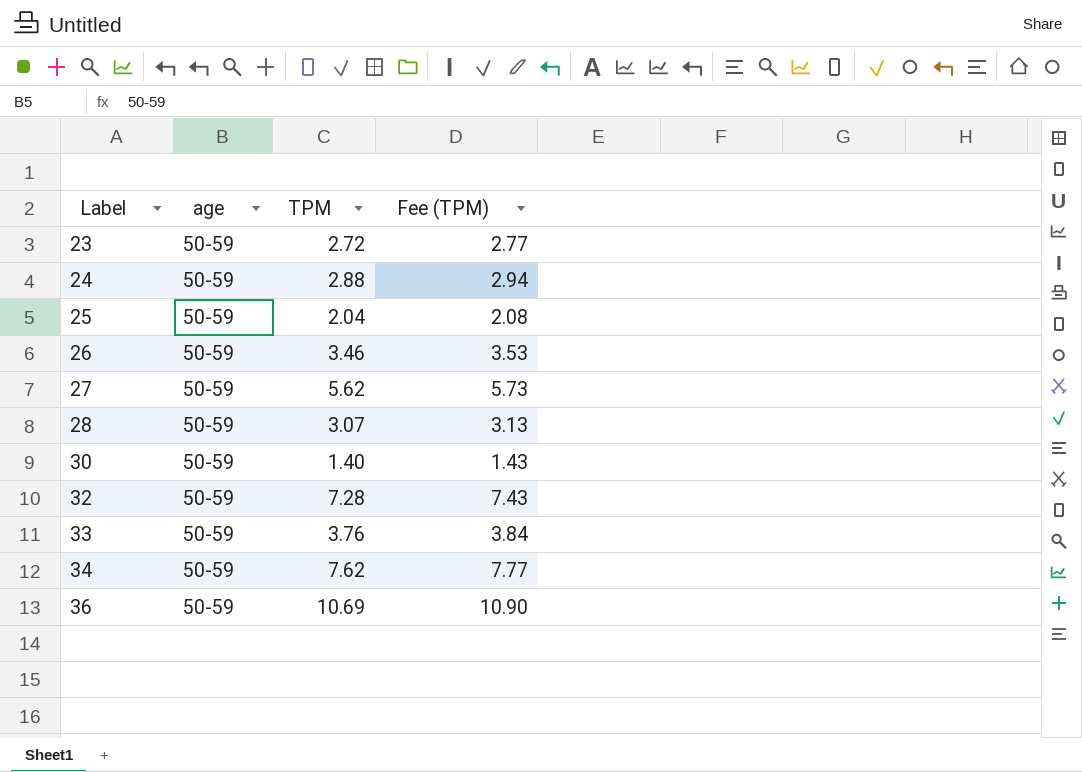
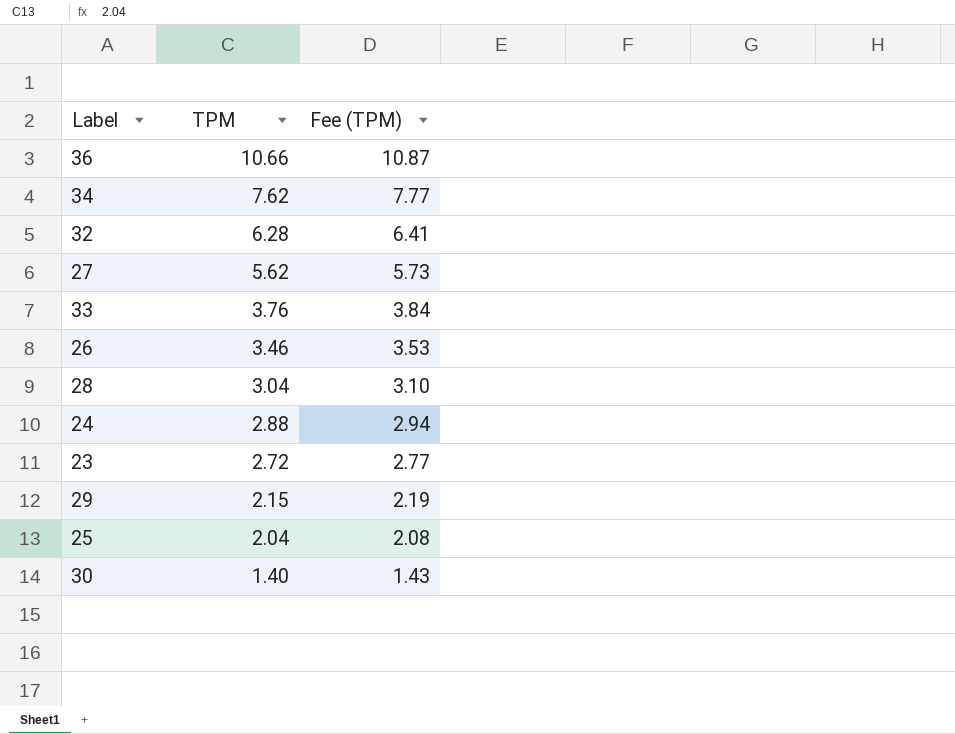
row order: Label ascending -> TPM descending
column age | position: 2 -> none
36 | TPM: 10.69 -> 10.66
36 | Fee (TPM): 10.90 -> 10.87
32 | TPM: 7.28 -> 6.28
32 | Fee (TPM): 7.43 -> 6.41
28 | TPM: 3.07 -> 3.04
28 | Fee (TPM): 3.13 -> 3.10
row 29: none -> 2.15 | 2.19

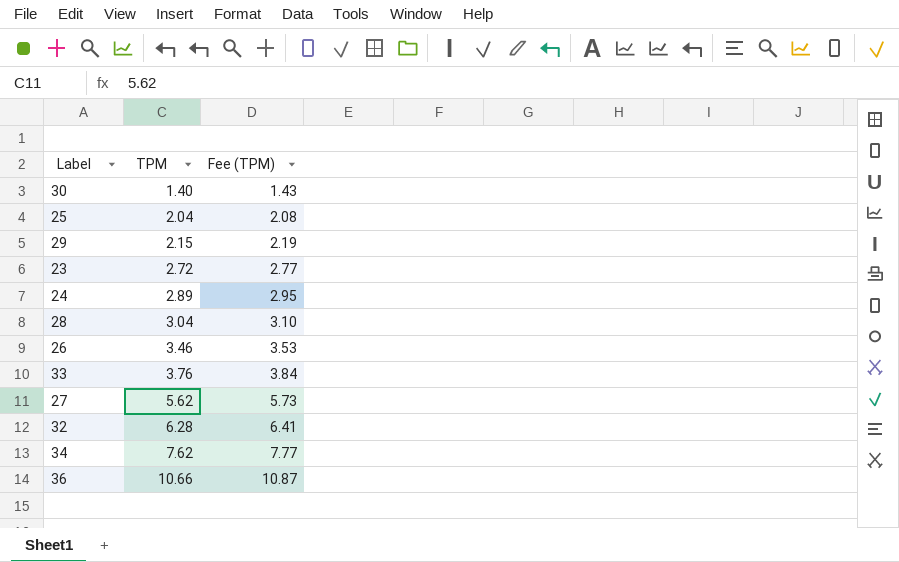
row order: TPM descending -> TPM ascending
24 | TPM: 2.88 -> 2.89
24 | Fee (TPM): 2.94 -> 2.95

